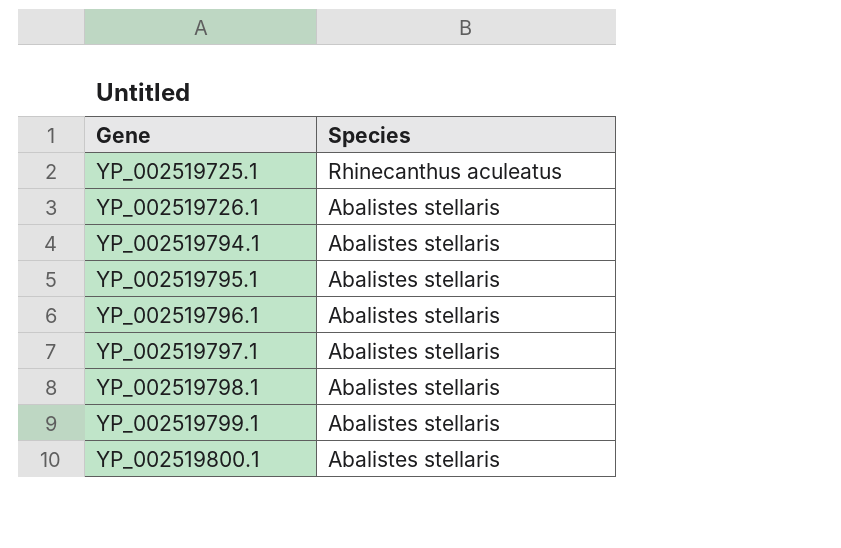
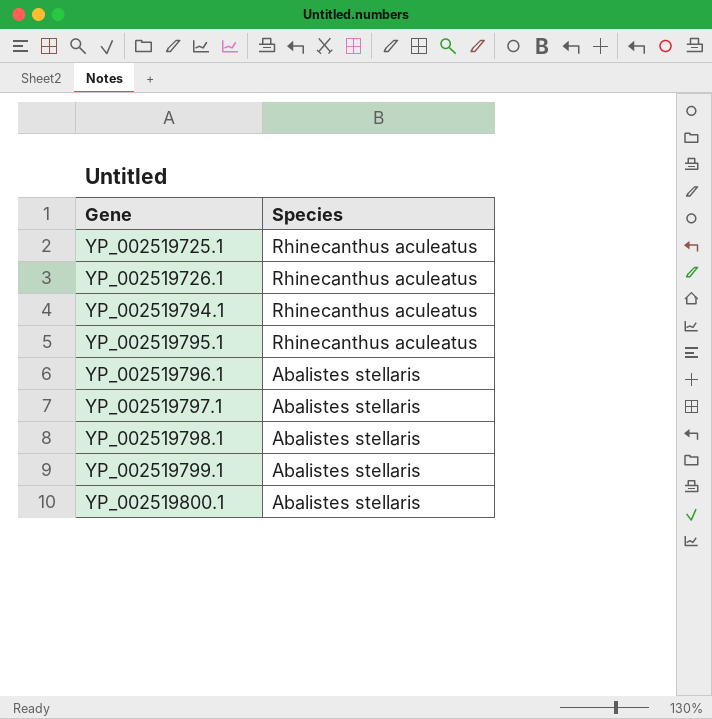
YP_002519726.1 | Species: Abalistes stellaris -> Rhinecanthus aculeatus
YP_002519794.1 | Species: Abalistes stellaris -> Rhinecanthus aculeatus
YP_002519795.1 | Species: Abalistes stellaris -> Rhinecanthus aculeatus

